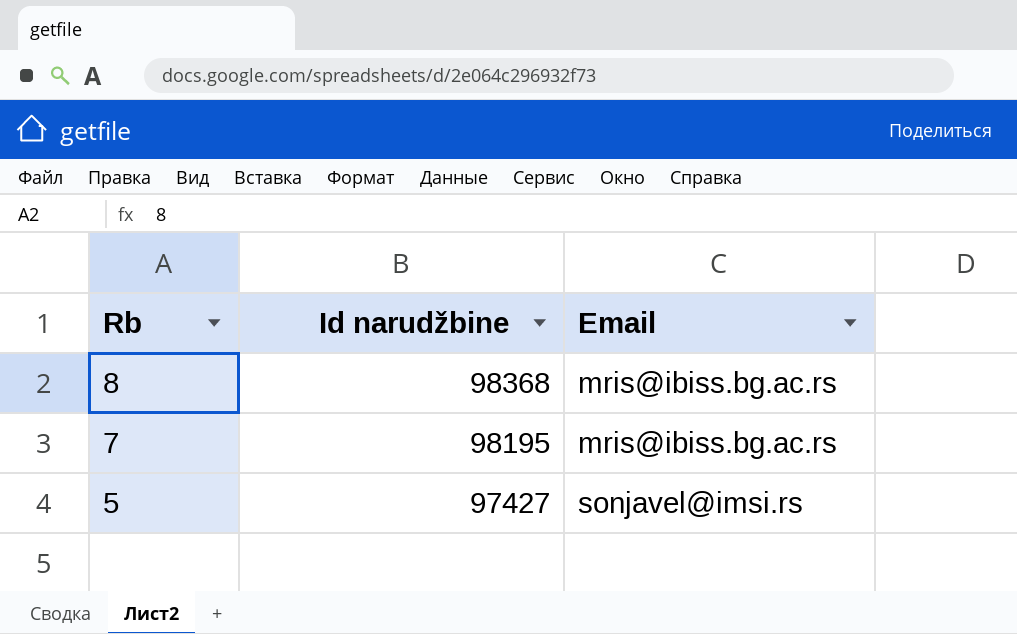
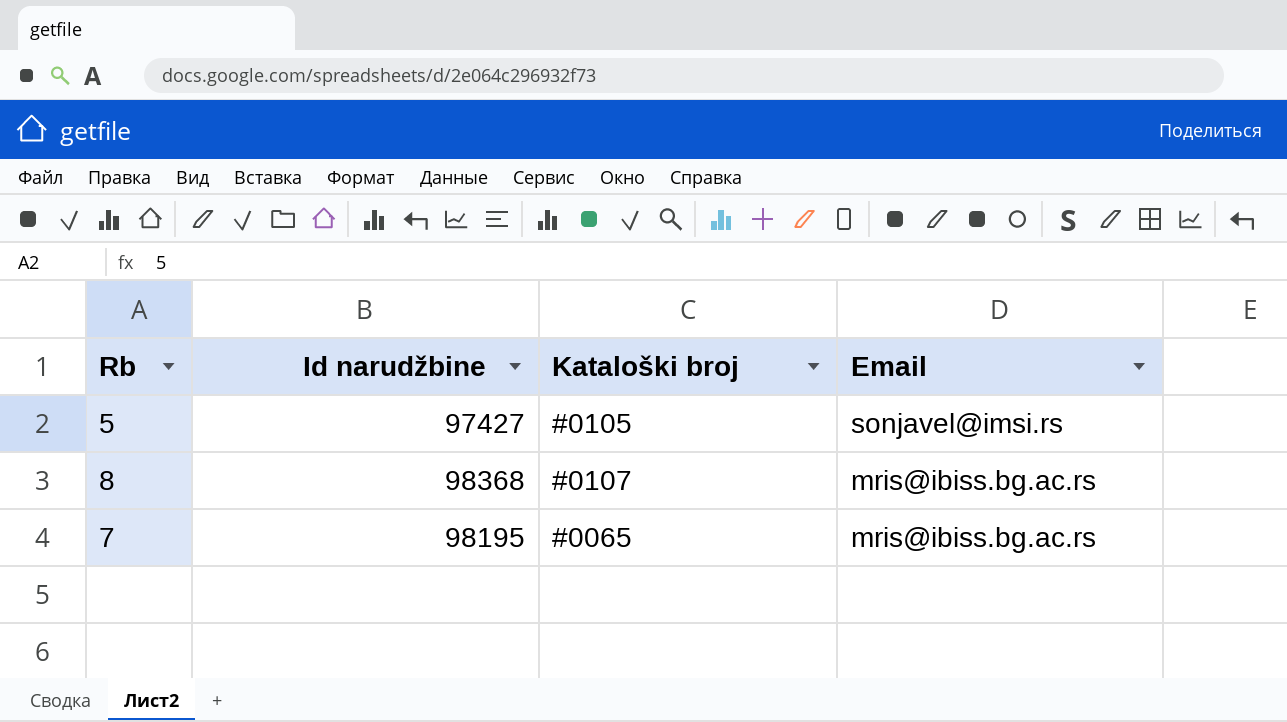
row order: Rb descending -> Email descending
column Kataloški broj | position: none -> 3

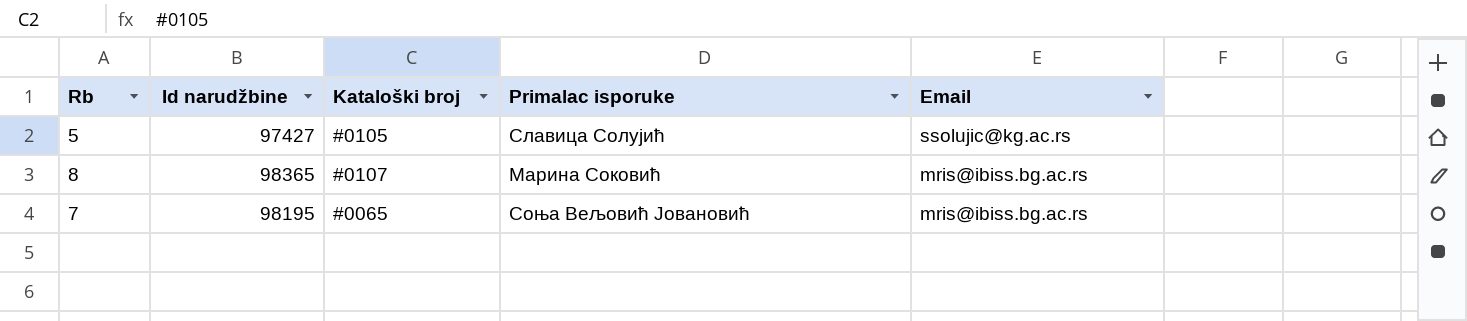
column Primalac isporuke | position: none -> 4
5 | Email: sonjavel@imsi.rs -> ssolujic@kg.ac.rs
8 | Id narudžbine: 98368 -> 98365

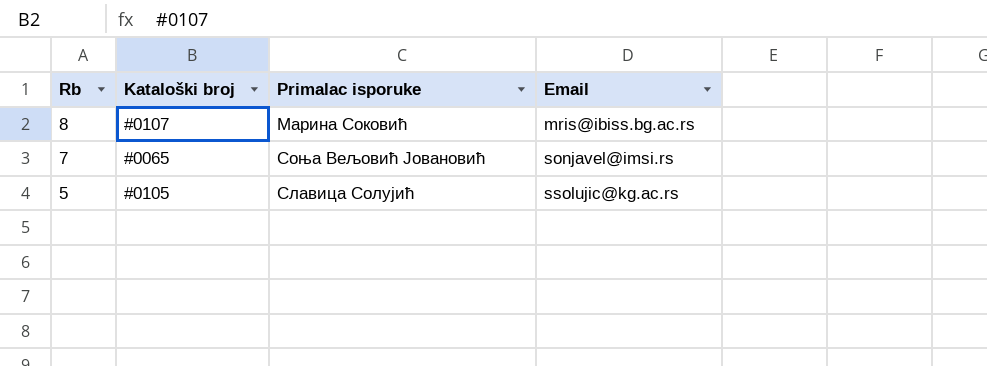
row order: Email descending -> Rb descending
column Id narudžbine | position: 2 -> none
7 | Email: mris@ibiss.bg.ac.rs -> sonjavel@imsi.rs

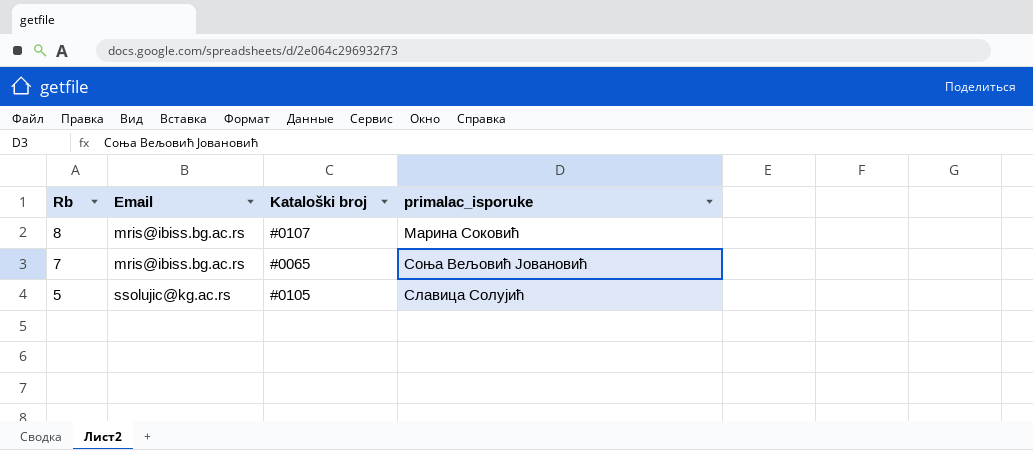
column Email | position: 4 -> 2
column name: Primalac isporuke -> primalac_isporuke
7 | Email: sonjavel@imsi.rs -> mris@ibiss.bg.ac.rs

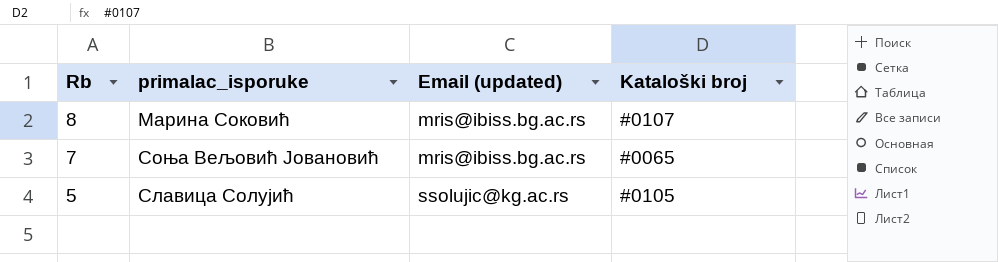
column primalac_isporuke | position: 4 -> 2
column name: Email -> Email (updated)

